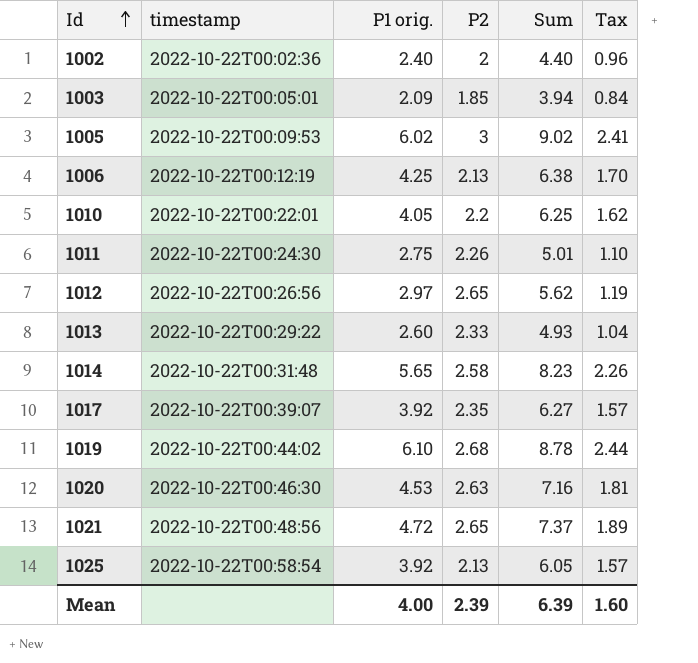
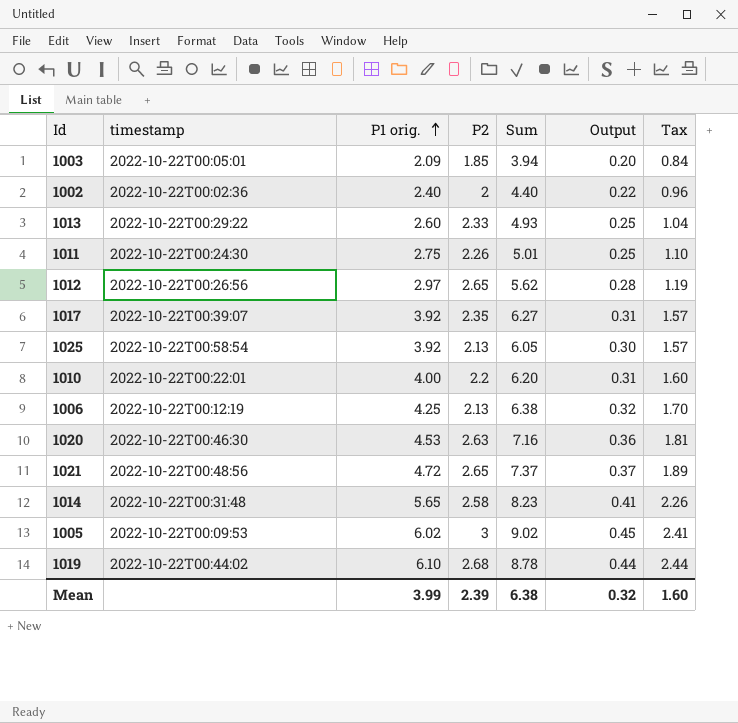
row order: Id ascending -> P1 orig. ascending
column Output | formula: none -> [Sum] * 0.05
1010 | P1 orig.: 4.05 -> 4.00
1010 | Sum: 6.25 -> 6.20
1010 | Tax: 1.62 -> 1.60
Mean | P1 orig.: 4.00 -> 3.99
Mean | Sum: 6.39 -> 6.38

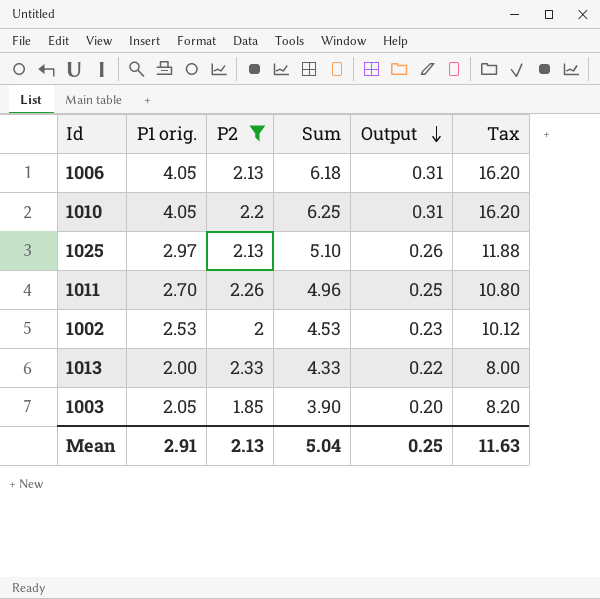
filter: none -> P2 <= 2.33
row order: P1 orig. ascending -> Output descending
column timestamp | position: 2 -> none
column Tax | formula: [P1 orig.] * 0.4 -> [P1 orig.] * 4
1006 | P1 orig.: 4.25 -> 4.05
1006 | Sum: 6.38 -> 6.18
1006 | Output: 0.32 -> 0.31
1010 | P1 orig.: 4.00 -> 4.05
1010 | Sum: 6.20 -> 6.25
1025 | P1 orig.: 3.92 -> 2.97
1025 | Sum: 6.05 -> 5.10
1025 | Output: 0.30 -> 0.26
1011 | P1 orig.: 2.75 -> 2.70
1011 | Sum: 5.01 -> 4.96
1002 | P1 orig.: 2.40 -> 2.53
1002 | Sum: 4.40 -> 4.53
1002 | Output: 0.22 -> 0.23
1013 | P1 orig.: 2.60 -> 2.00
1013 | Sum: 4.93 -> 4.33
1013 | Output: 0.25 -> 0.22
1003 | P1 orig.: 2.09 -> 2.05
1003 | Sum: 3.94 -> 3.90
Mean | P1 orig.: 3.99 -> 2.91
Mean | P2: 2.39 -> 2.13
Mean | Sum: 6.38 -> 5.04
Mean | Output: 0.32 -> 0.25
Mean | Tax: 1.60 -> 11.63

